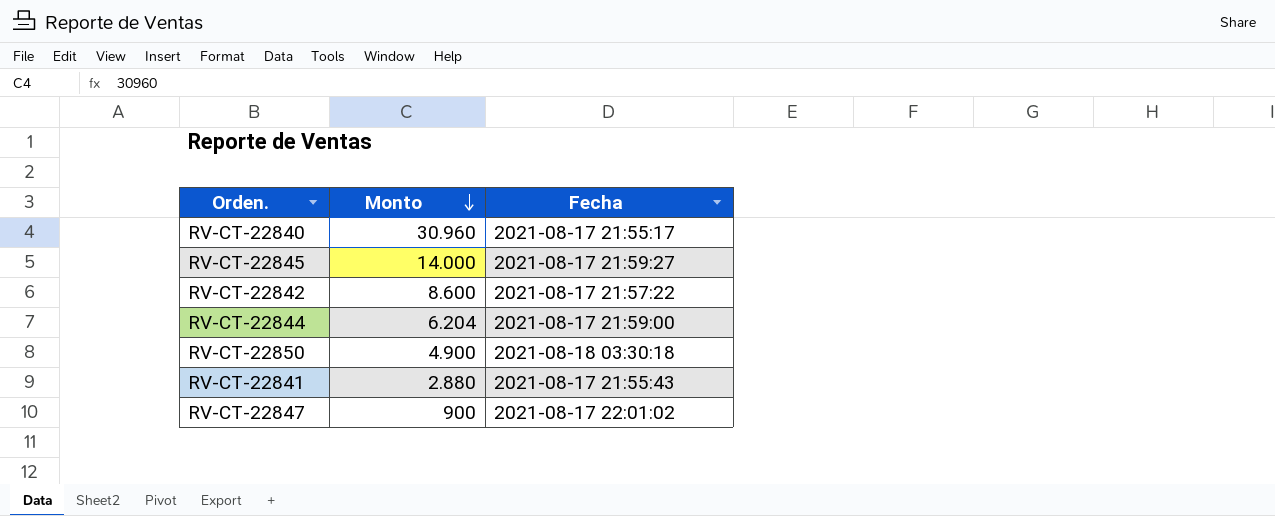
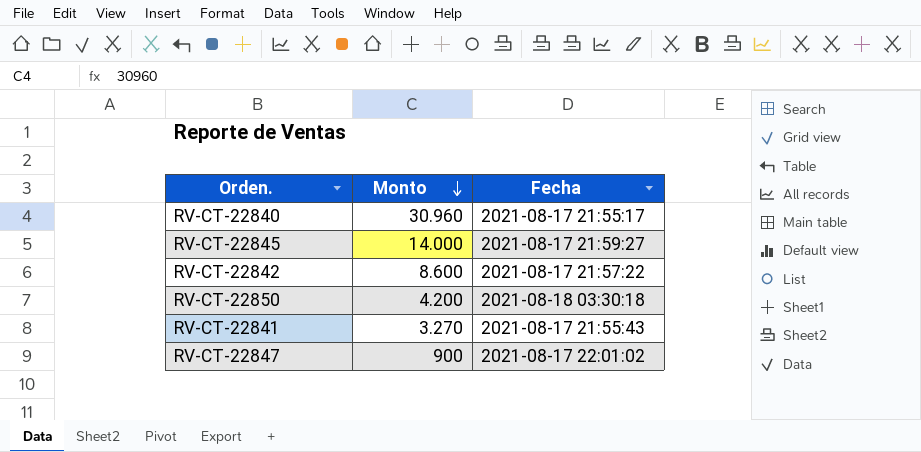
row RV-CT-22844: 6.204 | 2021-08-17 21:59:00 -> none
RV-CT-22850 | Monto: 4.900 -> 4.200
RV-CT-22841 | Monto: 2.880 -> 3.270

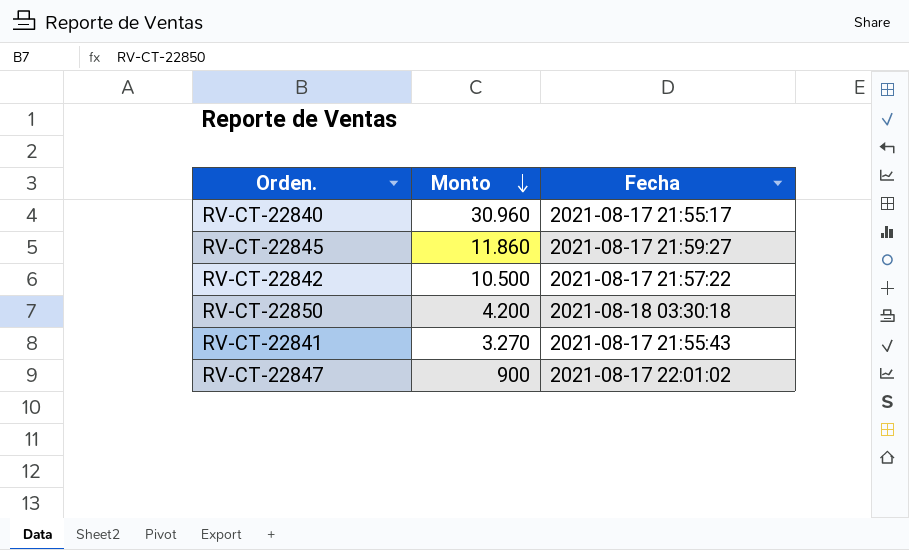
RV-CT-22845 | Monto: 14.000 -> 11.860
RV-CT-22842 | Monto: 8.600 -> 10.500

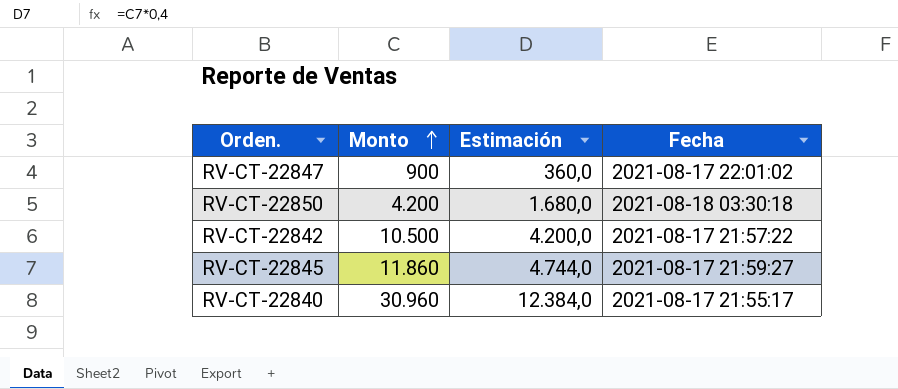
row order: Monto descending -> Monto ascending
column Estimación | formula: none -> [Monto] * 0,4
row RV-CT-22841: 3.270 | 2021-08-17 21:55:43 -> none

